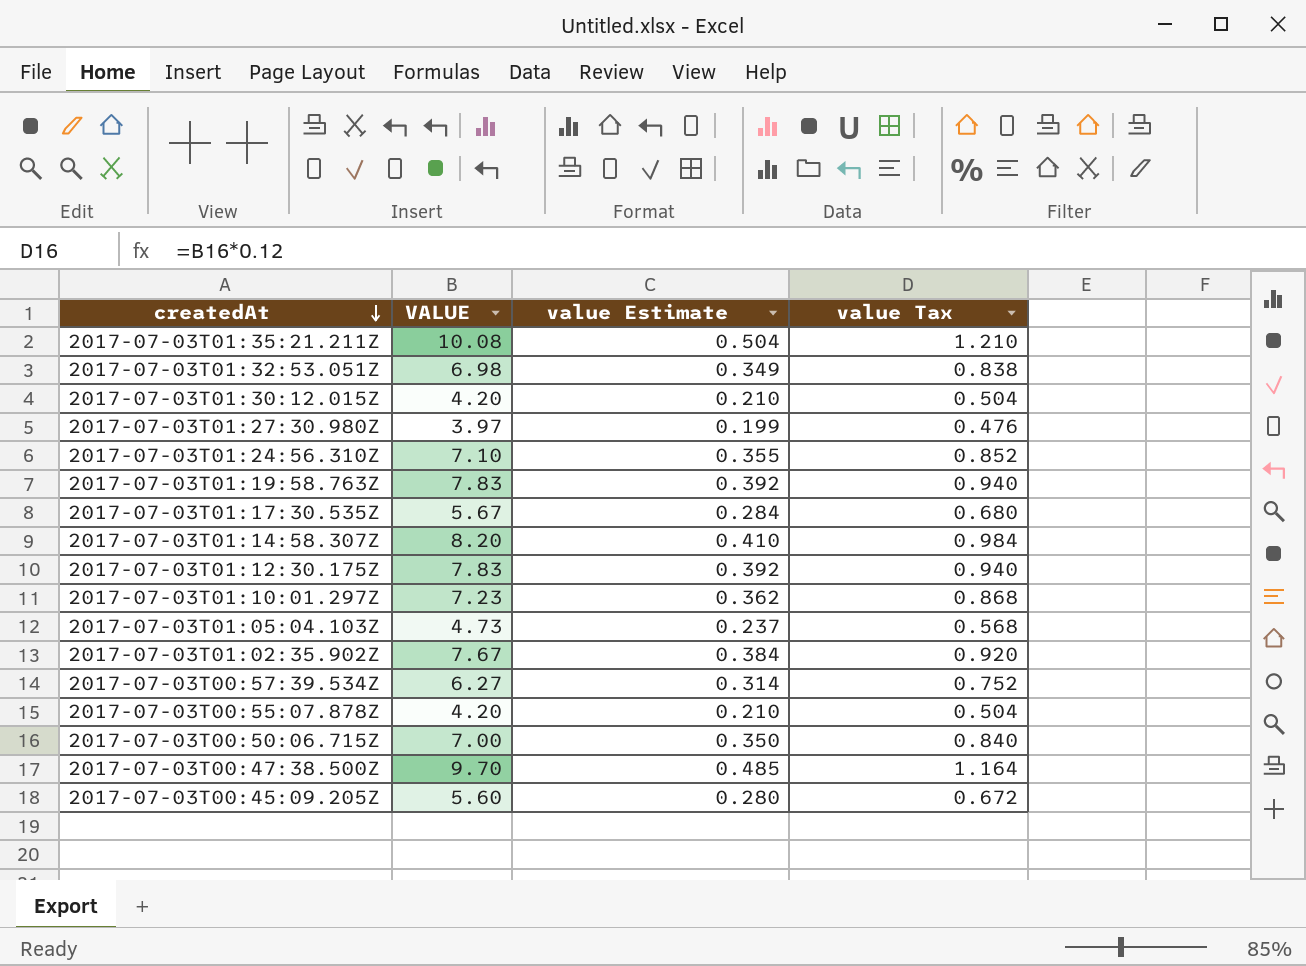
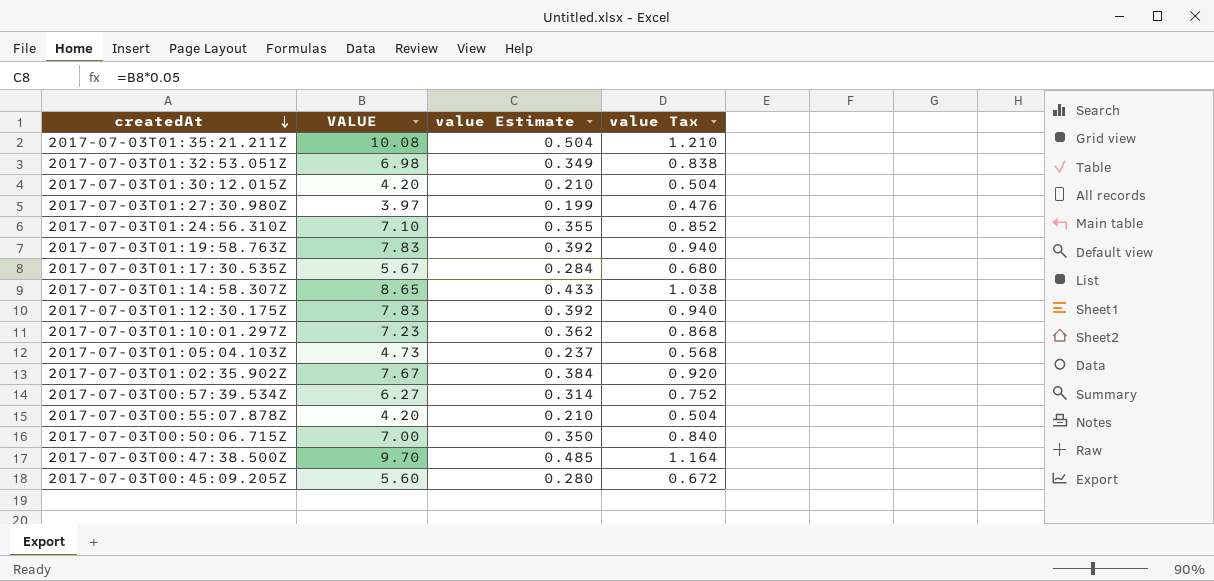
2017-07-03T01:14:58.307Z | VALUE: 8.20 -> 8.65
2017-07-03T01:14:58.307Z | value Estimate: 0.410 -> 0.433
2017-07-03T01:14:58.307Z | value Tax: 0.984 -> 1.038

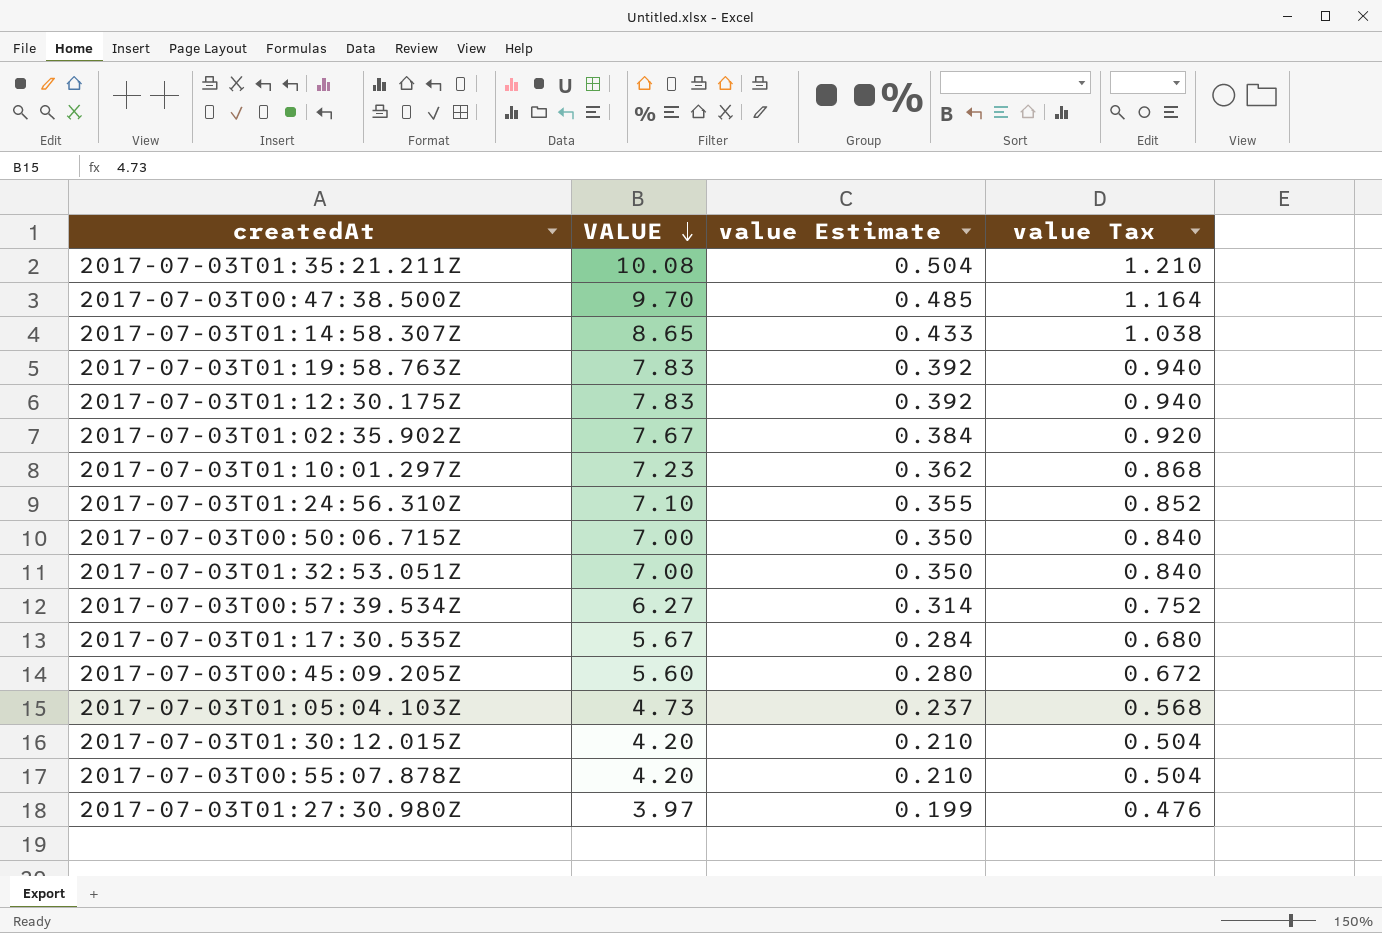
row order: createdAt descending -> VALUE descending
2017-07-03T01:32:53.051Z | VALUE: 6.98 -> 7.00
2017-07-03T01:32:53.051Z | value Estimate: 0.349 -> 0.350
2017-07-03T01:32:53.051Z | value Tax: 0.838 -> 0.840

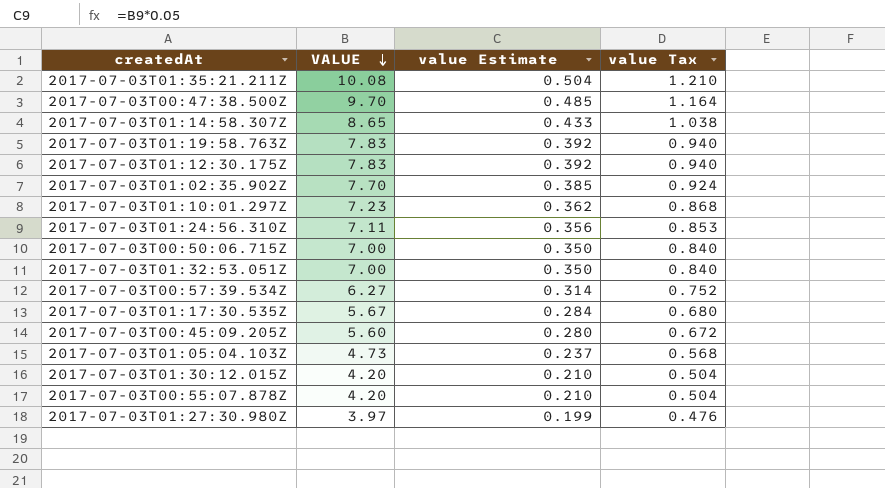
2017-07-03T01:02:35.902Z | VALUE: 7.67 -> 7.70
2017-07-03T01:02:35.902Z | value Estimate: 0.384 -> 0.385
2017-07-03T01:02:35.902Z | value Tax: 0.920 -> 0.924
2017-07-03T01:24:56.310Z | VALUE: 7.10 -> 7.11
2017-07-03T01:24:56.310Z | value Estimate: 0.355 -> 0.356
2017-07-03T01:24:56.310Z | value Tax: 0.852 -> 0.853

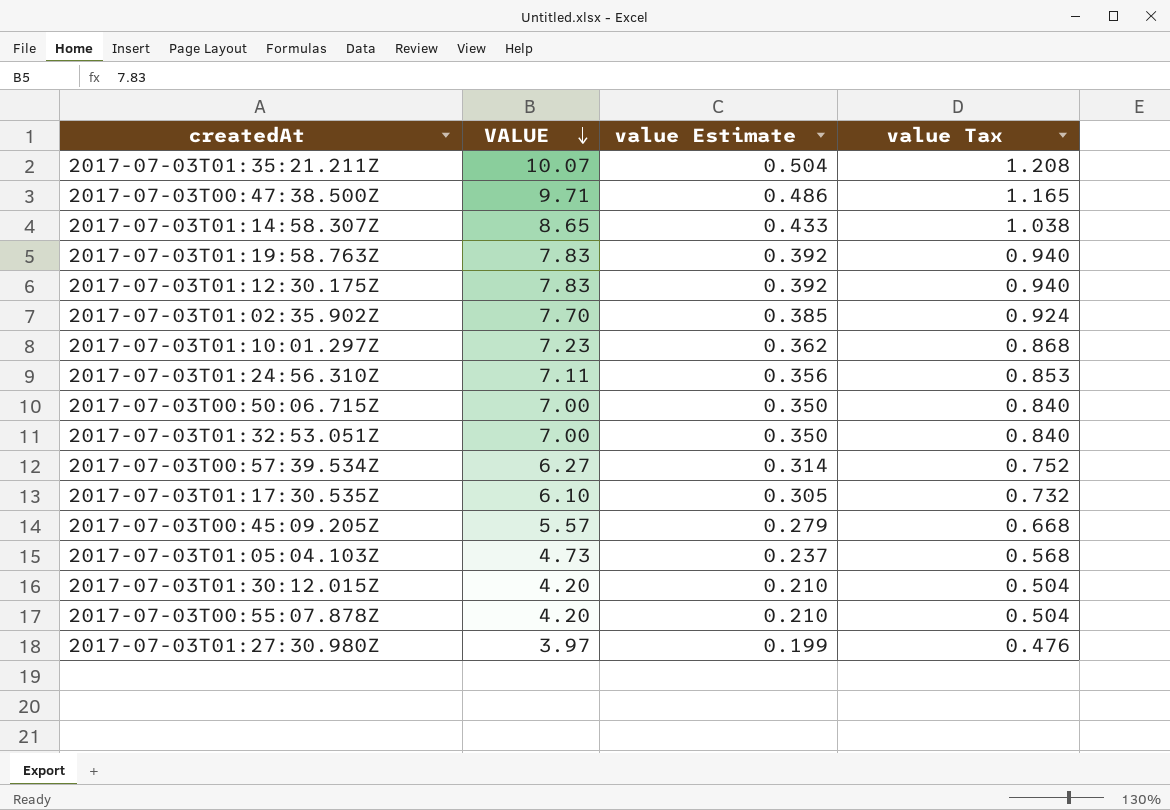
2017-07-03T01:35:21.211Z | VALUE: 10.08 -> 10.07
2017-07-03T01:35:21.211Z | value Tax: 1.210 -> 1.208
2017-07-03T00:47:38.500Z | VALUE: 9.70 -> 9.71
2017-07-03T00:47:38.500Z | value Estimate: 0.485 -> 0.486
2017-07-03T00:47:38.500Z | value Tax: 1.164 -> 1.165
2017-07-03T01:17:30.535Z | VALUE: 5.67 -> 6.10
2017-07-03T01:17:30.535Z | value Estimate: 0.284 -> 0.305
2017-07-03T01:17:30.535Z | value Tax: 0.680 -> 0.732
2017-07-03T00:45:09.205Z | VALUE: 5.60 -> 5.57
2017-07-03T00:45:09.205Z | value Estimate: 0.280 -> 0.279
2017-07-03T00:45:09.205Z | value Tax: 0.672 -> 0.668

